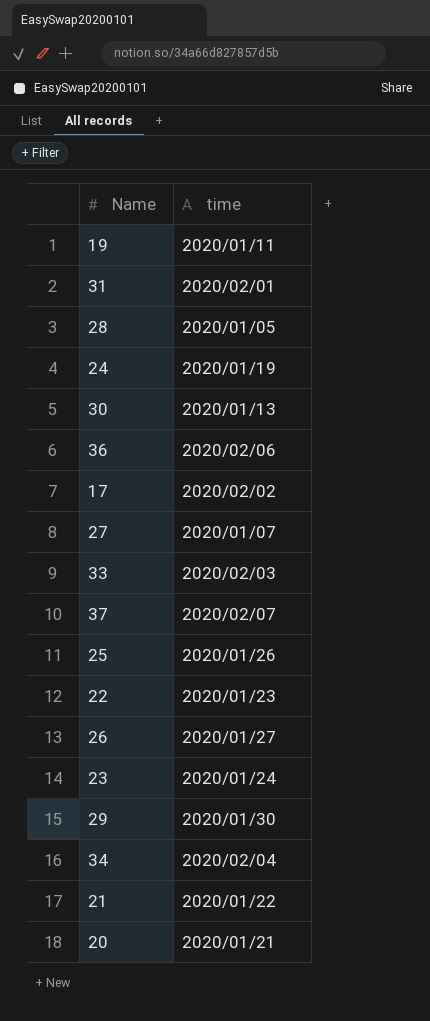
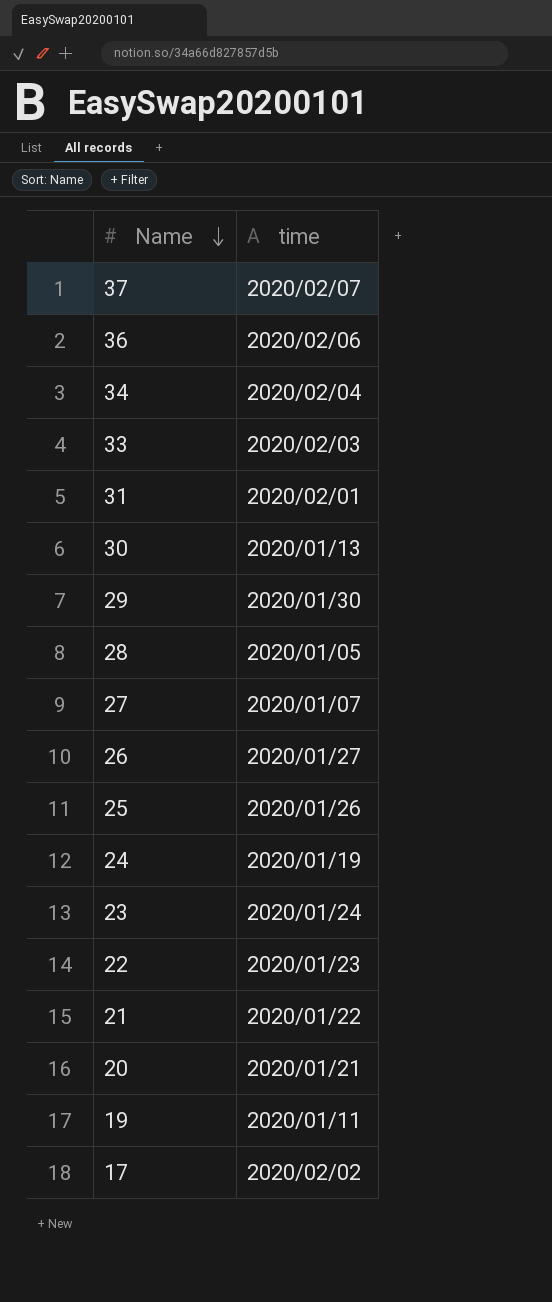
row order: none -> Name descending

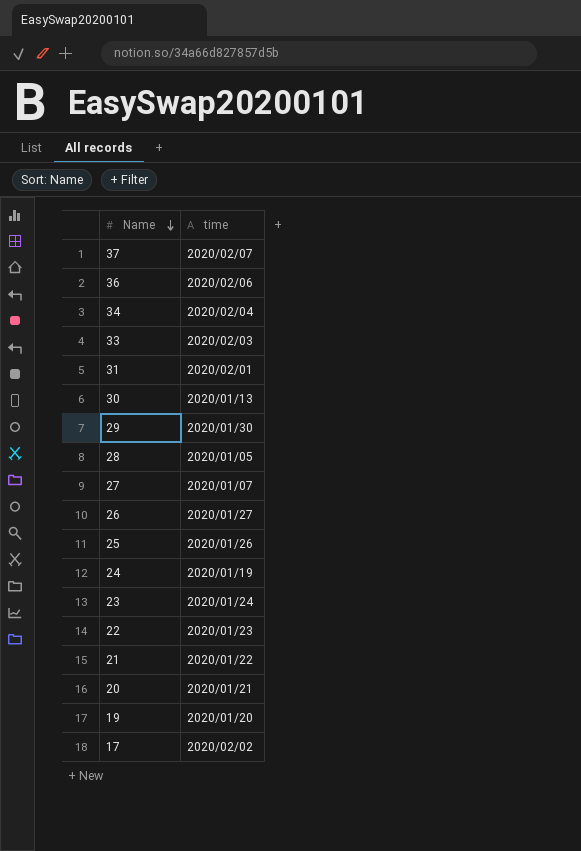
19 | time: 2020/01/11 -> 2020/01/20

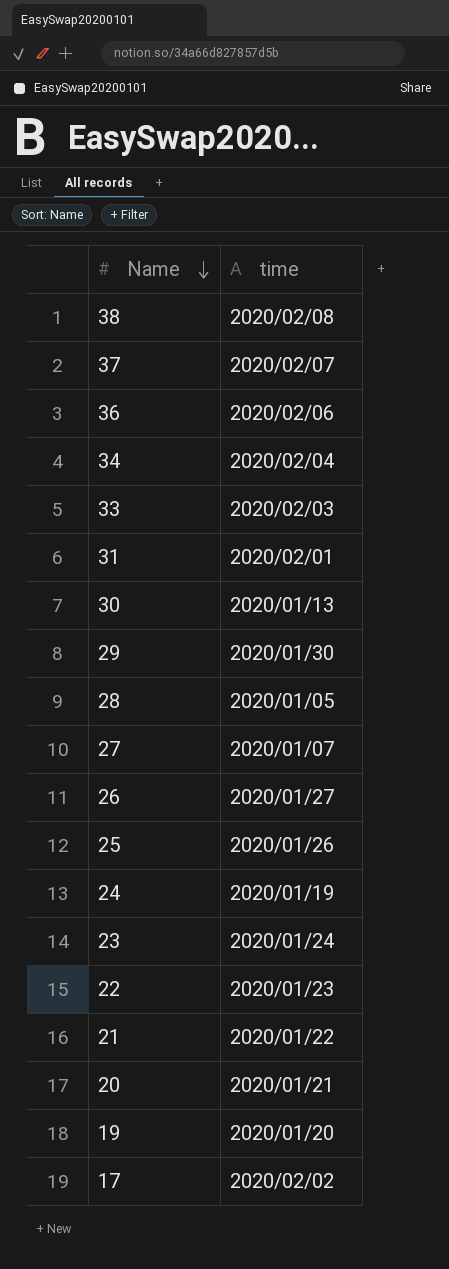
row 38: none -> 2020/02/08

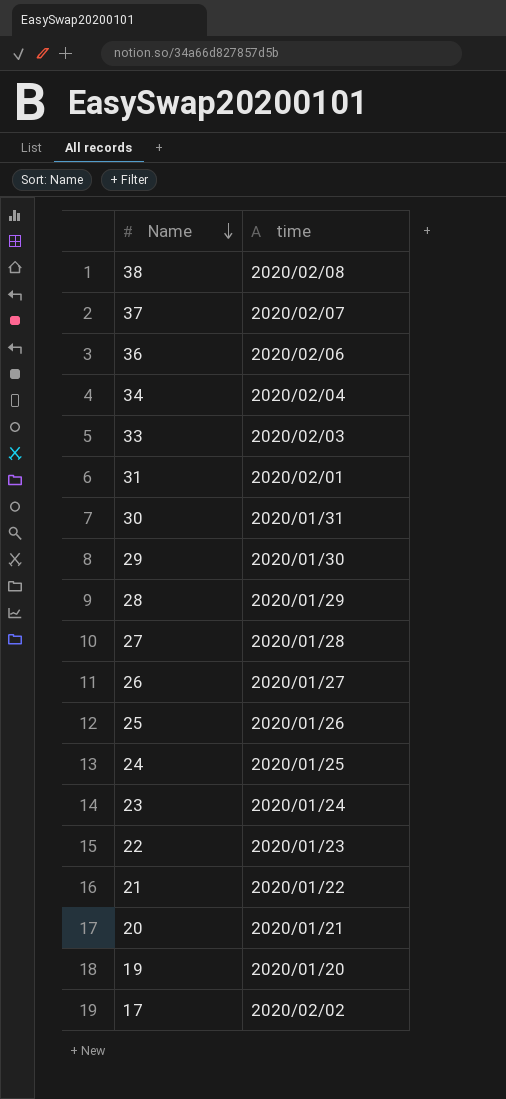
30 | time: 2020/01/13 -> 2020/01/31
28 | time: 2020/01/05 -> 2020/01/29
27 | time: 2020/01/07 -> 2020/01/28
24 | time: 2020/01/19 -> 2020/01/25

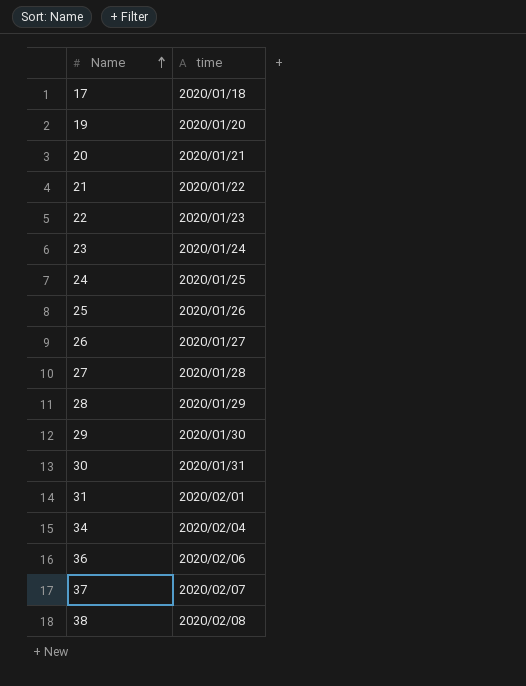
row order: Name descending -> Name ascending
row 33: 2020/02/03 -> none
17 | time: 2020/02/02 -> 2020/01/18

